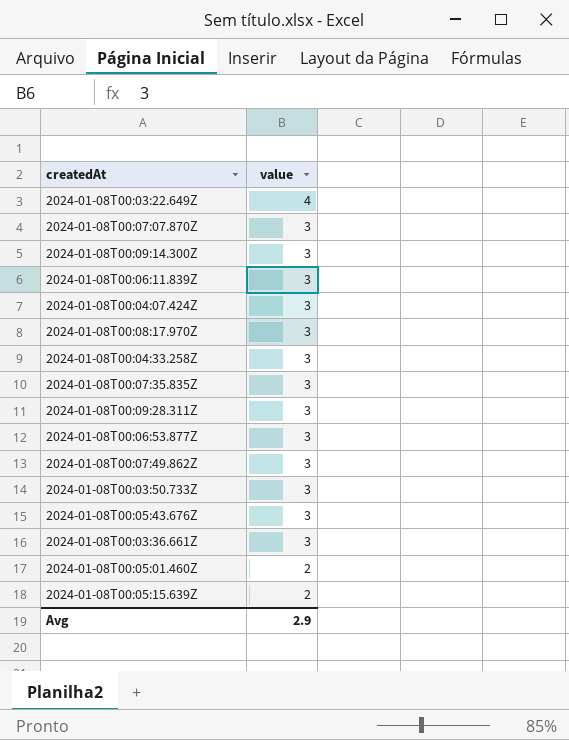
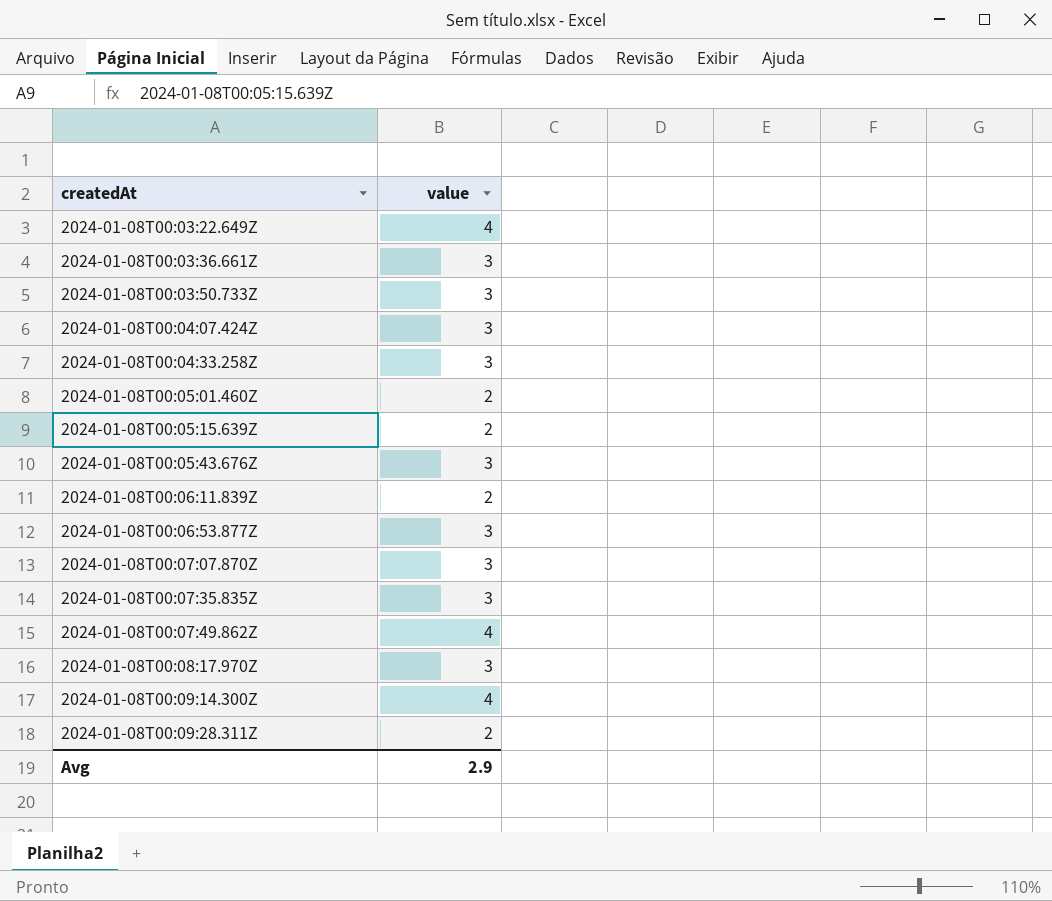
row order: value descending -> createdAt ascending
2024-01-08T00:06:11.839Z | value: 3 -> 2
2024-01-08T00:07:49.862Z | value: 3 -> 4
2024-01-08T00:09:14.300Z | value: 3 -> 4
2024-01-08T00:09:28.311Z | value: 3 -> 2

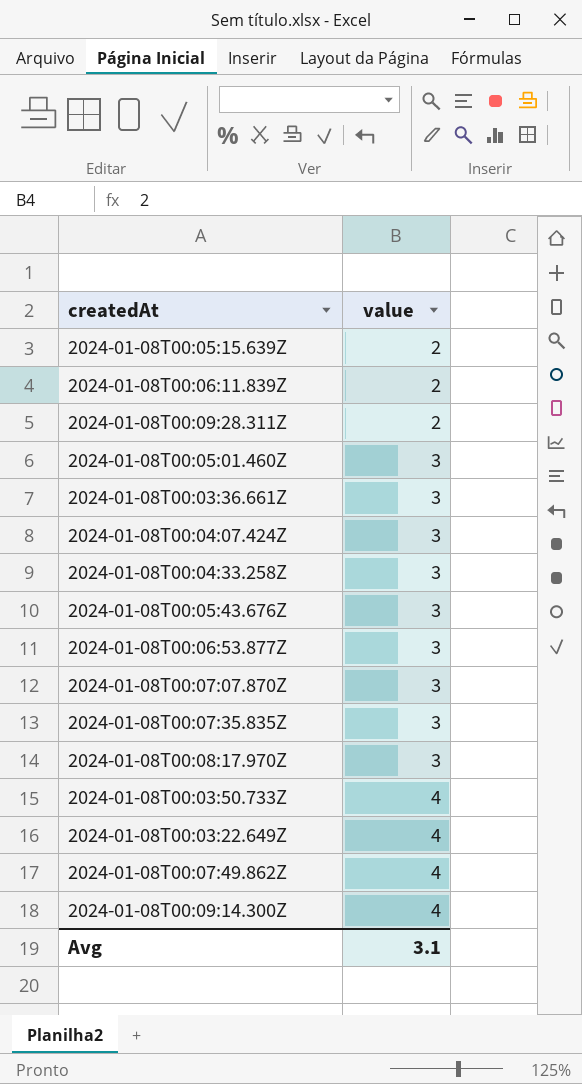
row order: createdAt ascending -> value ascending
2024-01-08T00:05:01.460Z | value: 2 -> 3
2024-01-08T00:03:50.733Z | value: 3 -> 4
Avg | value: 2.9 -> 3.1

